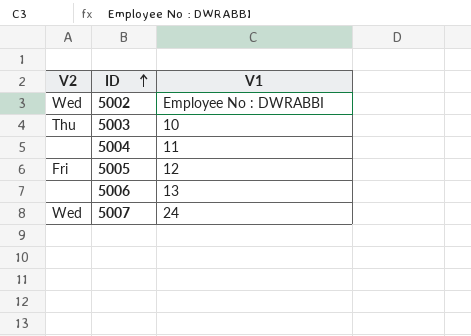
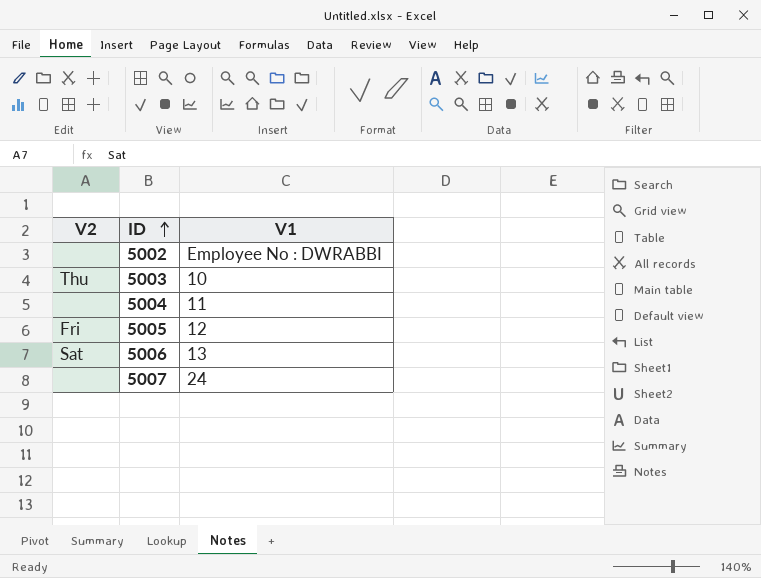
5002 | V2: Wed -> none
5006 | V2: none -> Sat
5007 | V2: Wed -> none

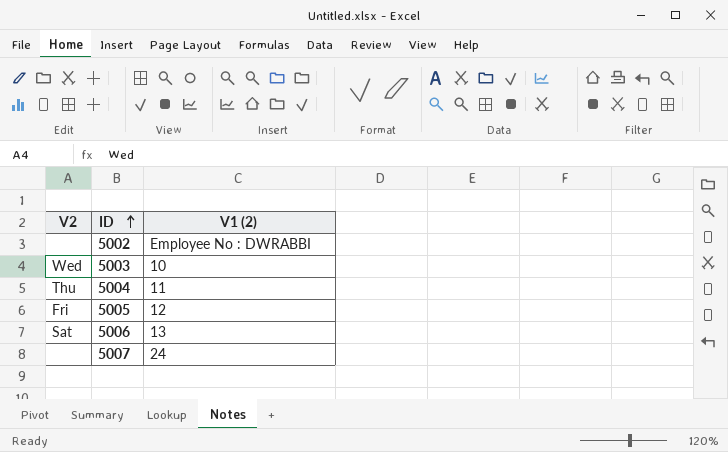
column name: V1 -> V1 (2)
5003 | V2: Thu -> Wed
5004 | V2: none -> Thu

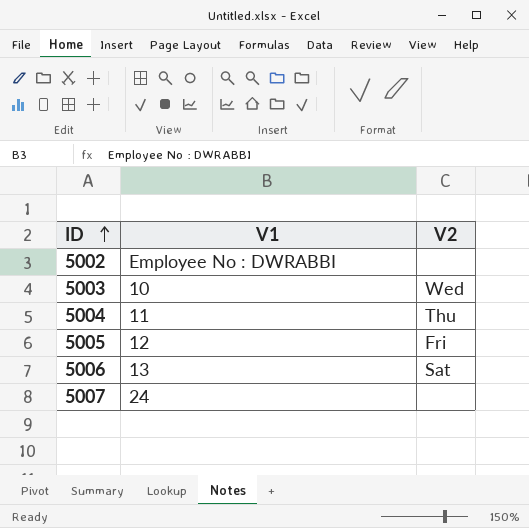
column name: V1 (2) -> V1
column V2 | position: 1 -> 3

